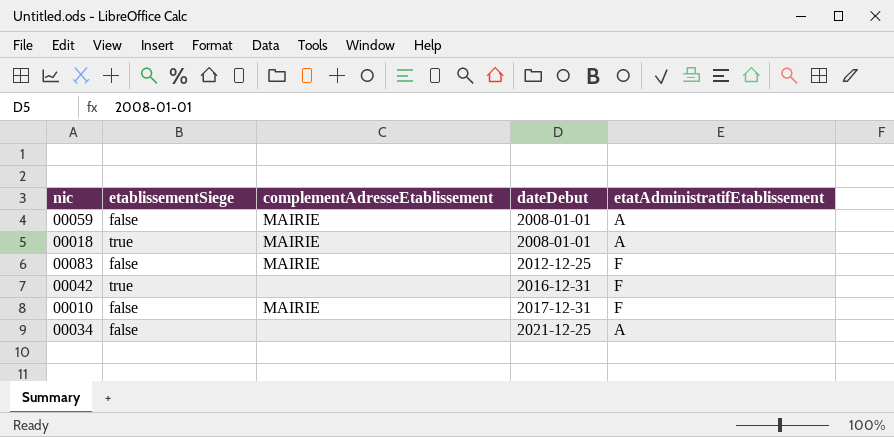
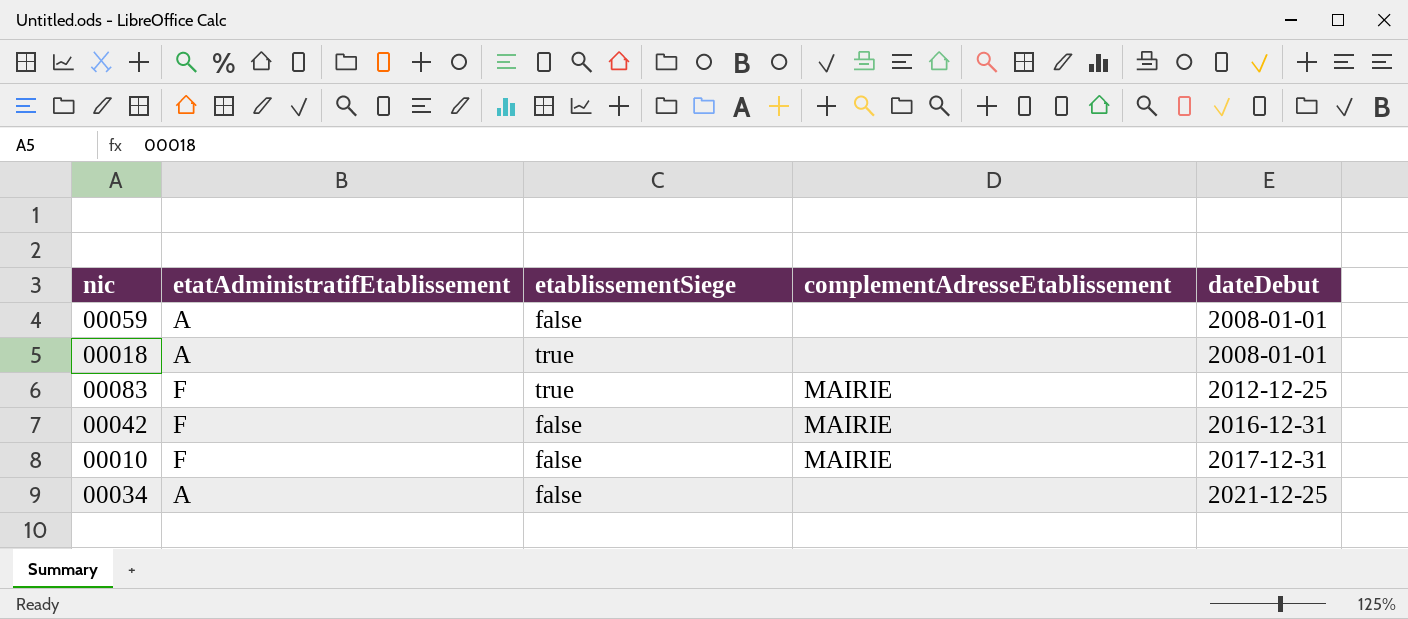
column etatAdministratifEtablissement | position: 5 -> 2
00059 | complementAdresseEtablissement: MAIRIE -> none
00018 | complementAdresseEtablissement: MAIRIE -> none
00083 | etablissementSiege: false -> true
00042 | etablissementSiege: true -> false
00042 | complementAdresseEtablissement: none -> MAIRIE

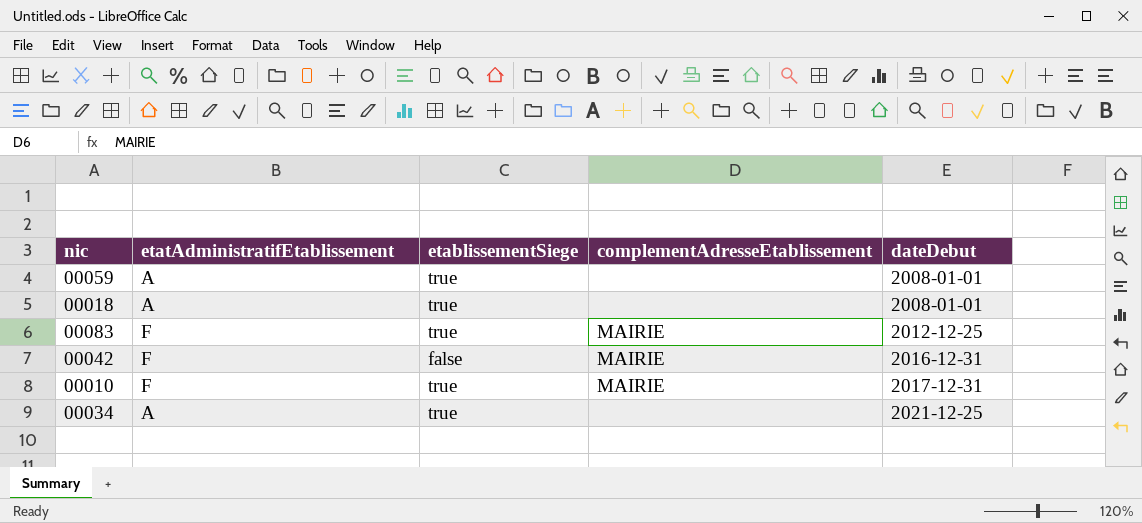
00059 | etablissementSiege: false -> true
00010 | etablissementSiege: false -> true
00034 | etablissementSiege: false -> true

